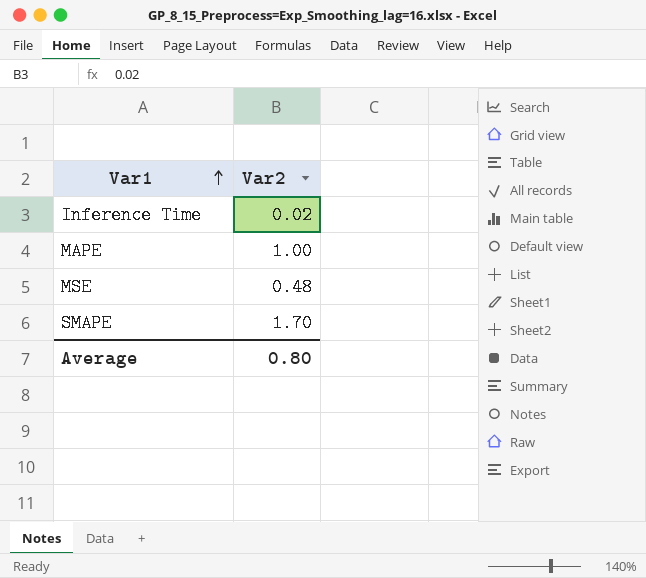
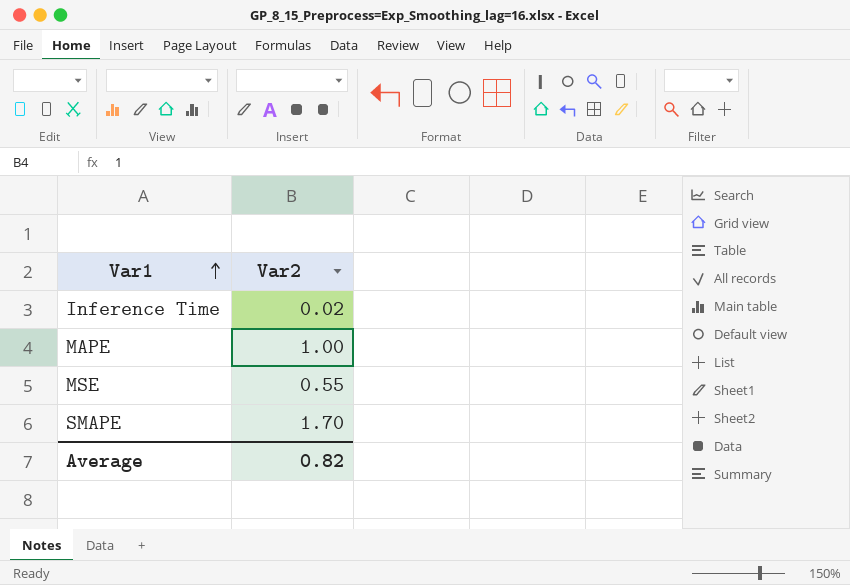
MSE | Var2: 0.48 -> 0.55
Average | Var2: 0.80 -> 0.82

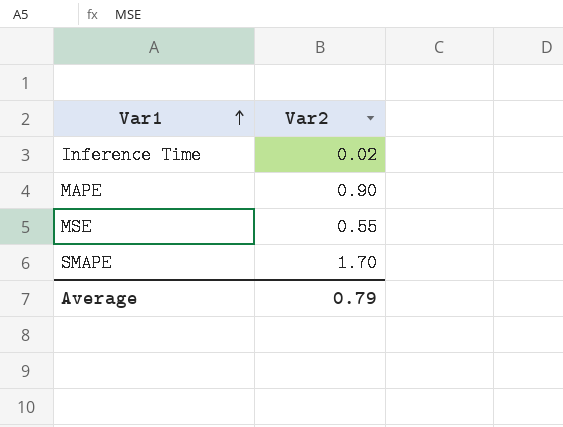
MAPE | Var2: 1.00 -> 0.90
Average | Var2: 0.82 -> 0.79

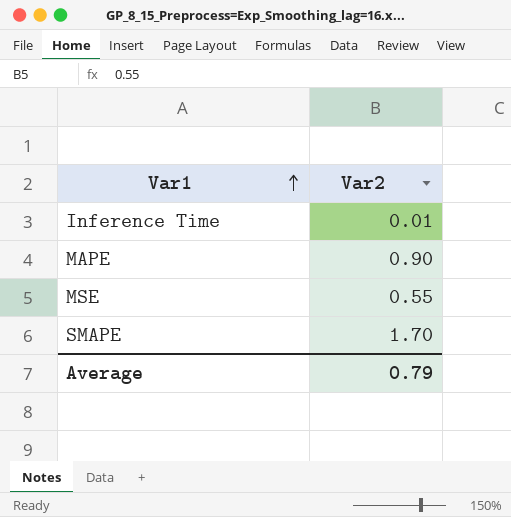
Inference Time | Var2: 0.02 -> 0.01

